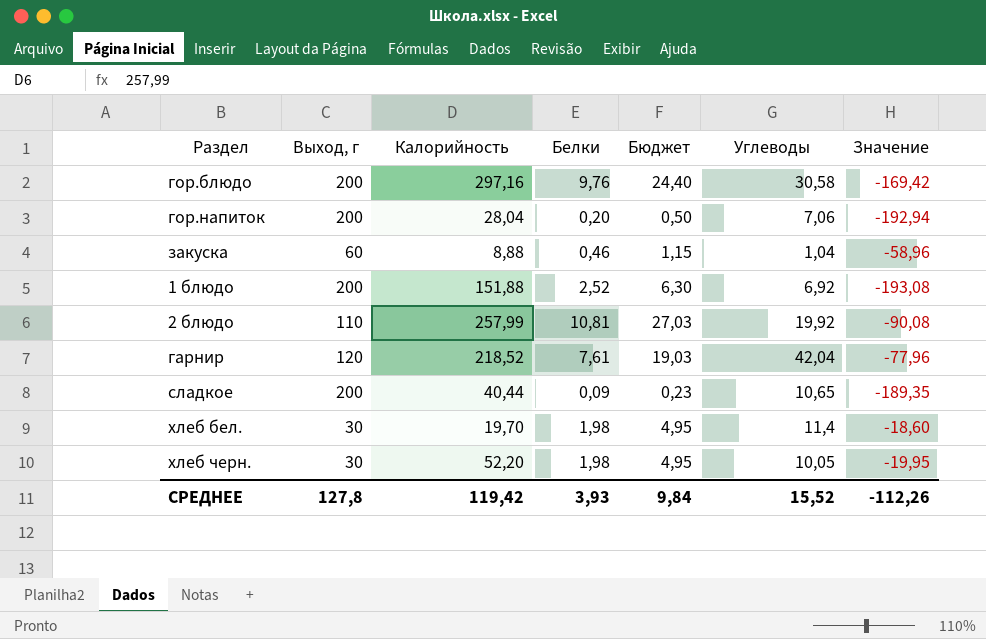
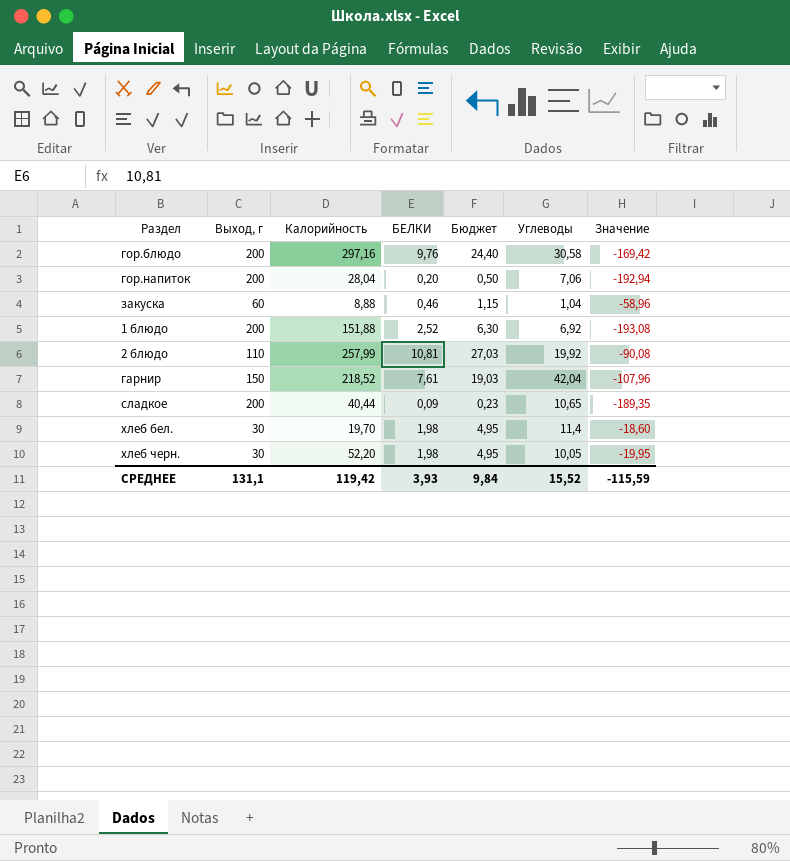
column name: Белки -> БЕЛКИ
гарнир | Выход, г: 120 -> 150
гарнир | Значение: -77,96 -> -107,96
СРЕДНЕЕ | Выход, г: 127,8 -> 131,1
СРЕДНЕЕ | Значение: -112,26 -> -115,59

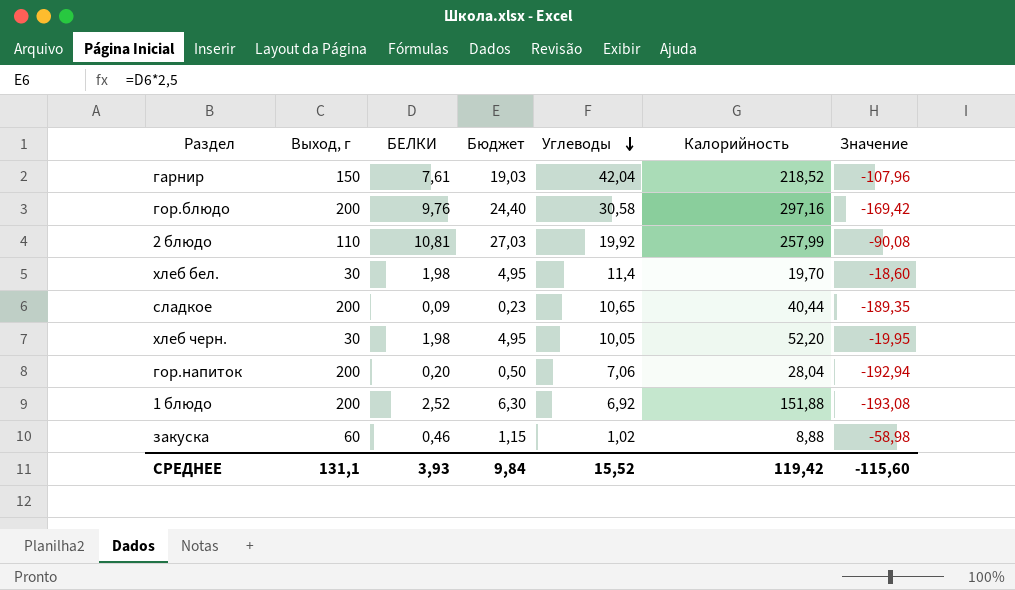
row order: none -> Углеводы descending
column Калорийность | position: 3 -> 6
закуска | Углеводы: 1,04 -> 1,02
закуска | Значение: -58,96 -> -58,98
СРЕДНЕЕ | Значение: -115,59 -> -115,60

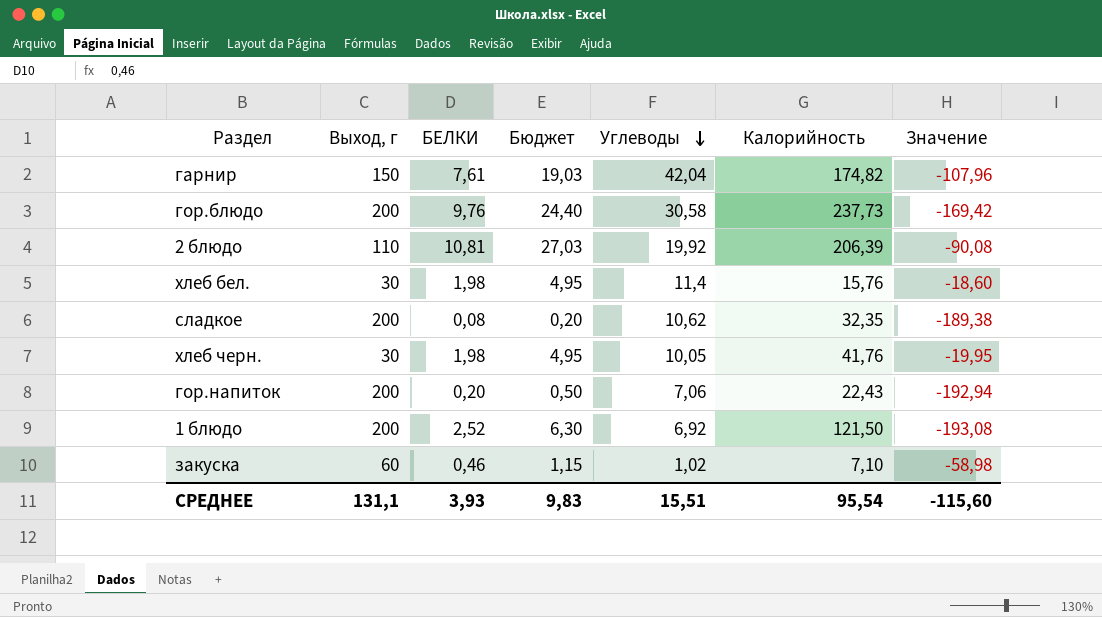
гарнир | Калорийность: 218,52 -> 174,82
гор.блюдо | Калорийность: 297,16 -> 237,73
2 блюдо | Калорийность: 257,99 -> 206,39
хлеб бел. | Калорийность: 19,70 -> 15,76
сладкое | БЕЛКИ: 0,09 -> 0,08
сладкое | Бюджет: 0,23 -> 0,20
сладкое | Углеводы: 10,65 -> 10,62
сладкое | Калорийность: 40,44 -> 32,35
сладкое | Значение: -189,35 -> -189,38
хлеб черн. | Калорийность: 52,20 -> 41,76
гор.напиток | Калорийность: 28,04 -> 22,43
1 блюдо | Калорийность: 151,88 -> 121,50
закуска | Калорийность: 8,88 -> 7,10
СРЕДНЕЕ | Бюджет: 9,84 -> 9,83
СРЕДНЕЕ | Углеводы: 15,52 -> 15,51
СРЕДНЕЕ | Калорийность: 119,42 -> 95,54

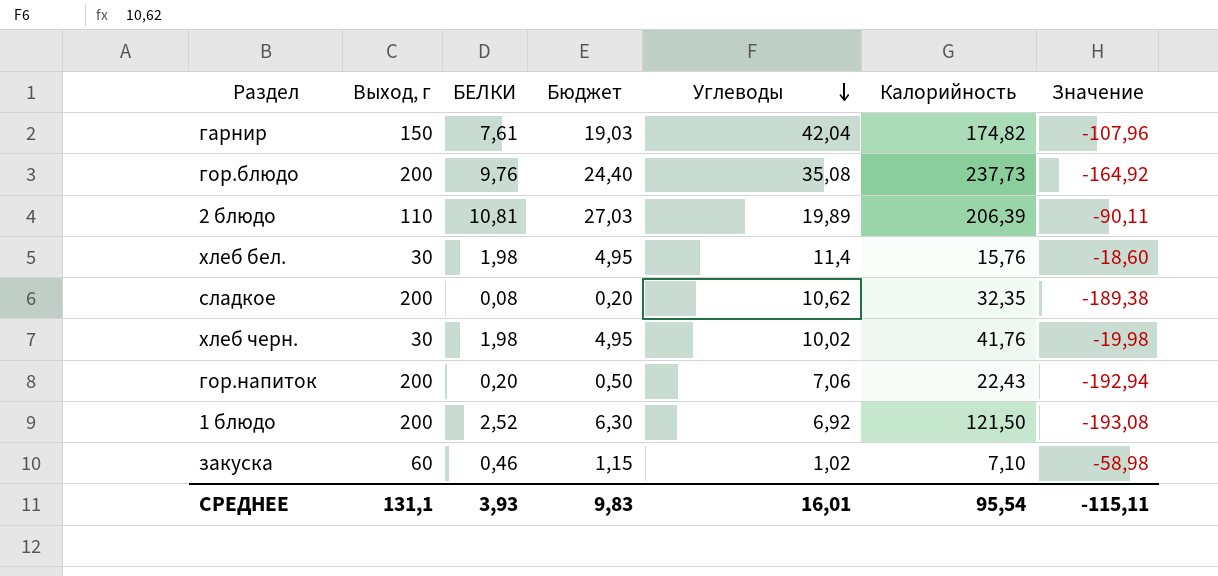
гор.блюдо | Углеводы: 30,58 -> 35,08
гор.блюдо | Значение: -169,42 -> -164,92
2 блюдо | Углеводы: 19,92 -> 19,89
2 блюдо | Значение: -90,08 -> -90,11
хлеб черн. | Углеводы: 10,05 -> 10,02
хлеб черн. | Значение: -19,95 -> -19,98
СРЕДНЕЕ | Углеводы: 15,51 -> 16,01
СРЕДНЕЕ | Значение: -115,60 -> -115,11

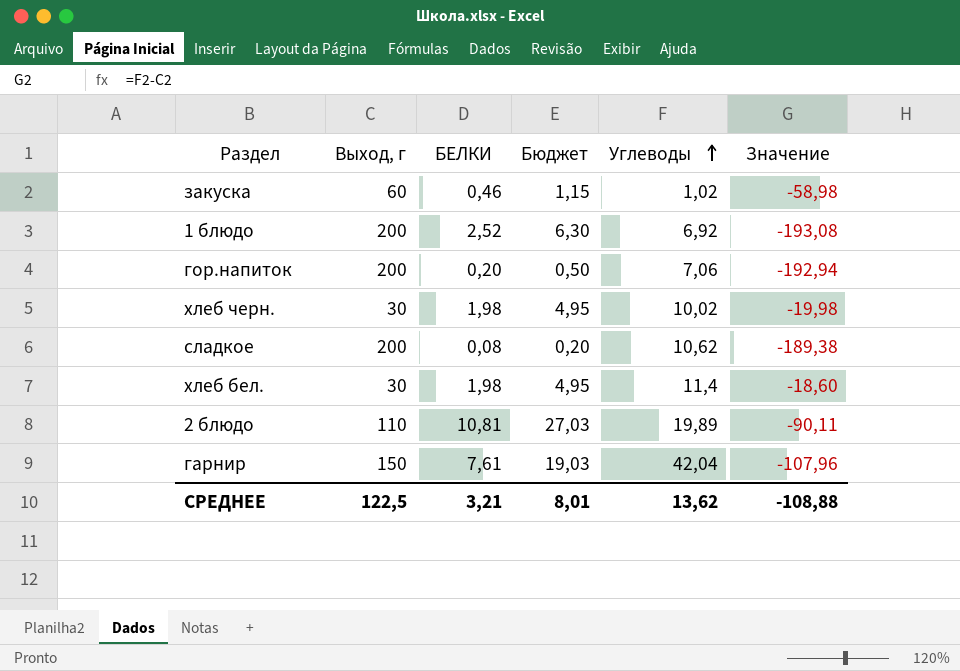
row order: Углеводы descending -> Углеводы ascending
column Калорийность | position: 6 -> none
row гор.блюдо: 200 | 9,76 | 24,40 | 35,08 | 237,73 | -164,92 -> none
СРЕДНЕЕ | Выход, г: 131,1 -> 122,5
СРЕДНЕЕ | БЕЛКИ: 3,93 -> 3,21
СРЕДНЕЕ | Бюджет: 9,83 -> 8,01
СРЕДНЕЕ | Углеводы: 16,01 -> 13,62
СРЕДНЕЕ | Значение: -115,11 -> -108,88

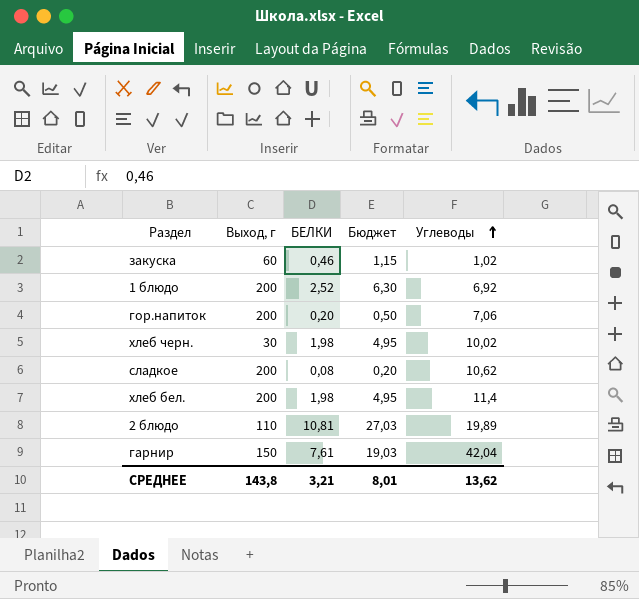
column Значение | formula: [Углеводы] - [Выход, г] -> none
хлеб бел. | Выход, г: 30 -> 200
СРЕДНЕЕ | Выход, г: 122,5 -> 143,8

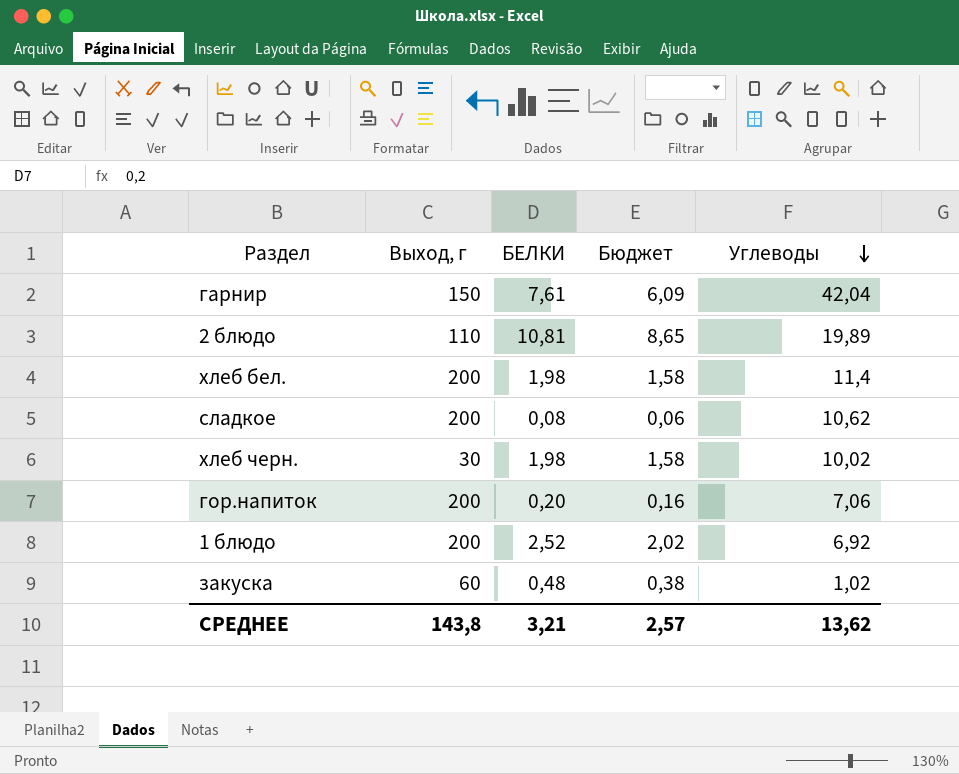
row order: Углеводы ascending -> Углеводы descending
column Бюджет | formula: [БЕЛКИ] * 2,5 -> [БЕЛКИ] * 0,8
закуска | БЕЛКИ: 0,46 -> 0,48
СРЕДНЕЕ | Бюджет: 8,01 -> 2,57

